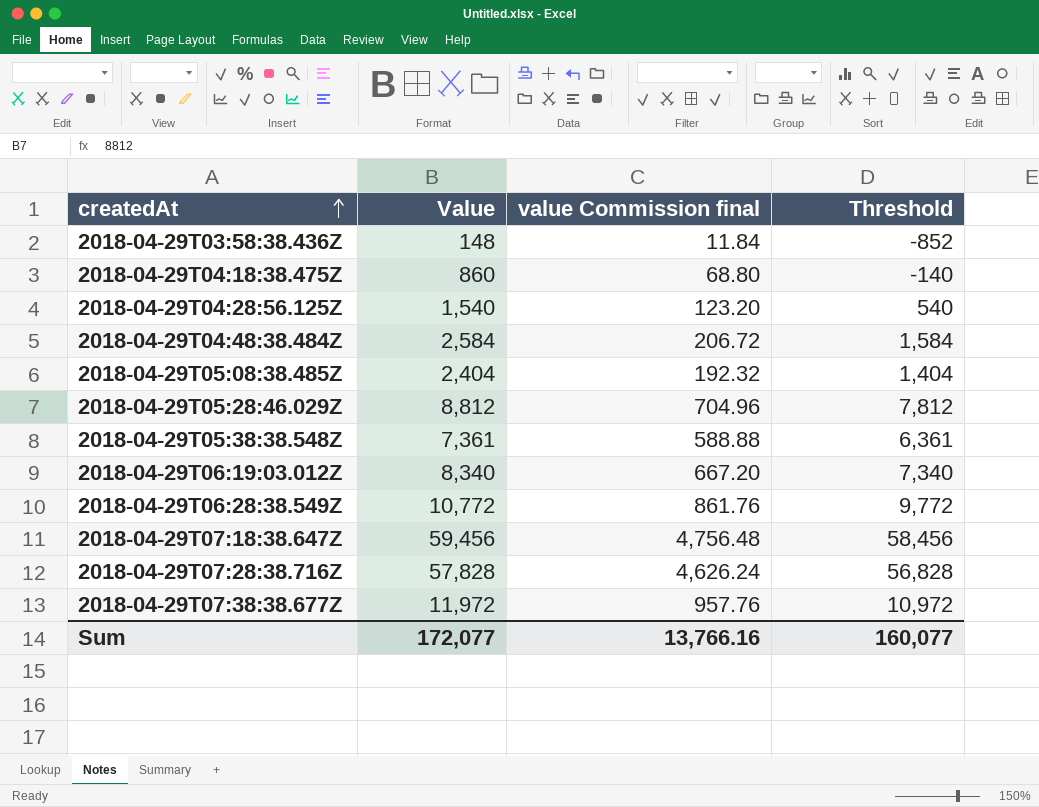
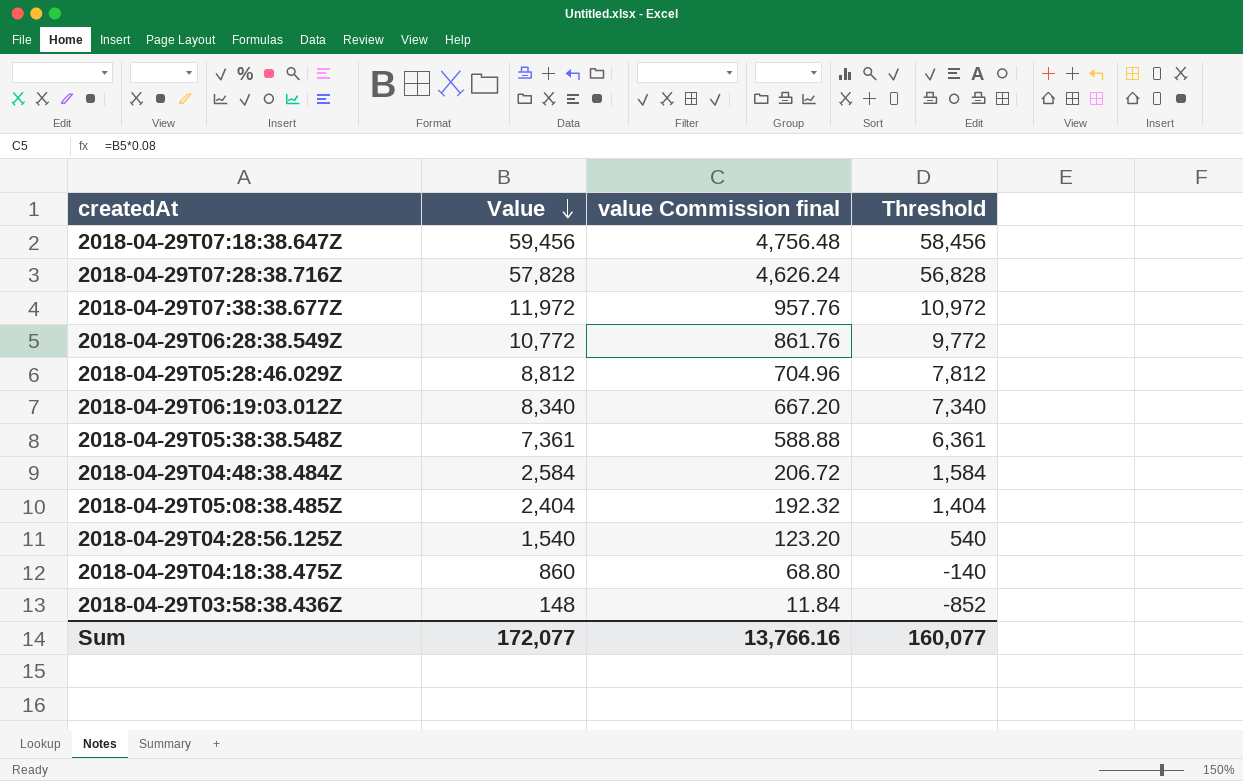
row order: createdAt ascending -> Value descending

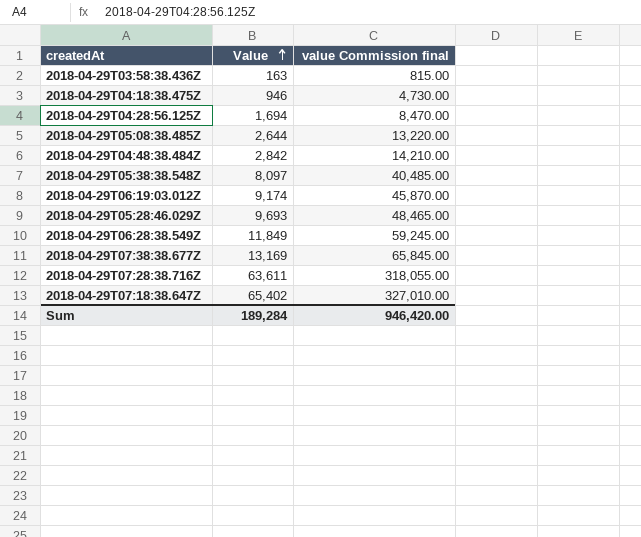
row order: Value descending -> Value ascending
column Threshold | formula: [Value] - 1000 -> none
column value Commission final | formula: [Value] * 0.08 -> [Value] * 5
2018-04-29T03:58:38.436Z | Value: 148 -> 163
2018-04-29T04:18:38.475Z | Value: 860 -> 946
2018-04-29T04:28:56.125Z | Value: 1,540 -> 1,694
2018-04-29T05:08:38.485Z | Value: 2,404 -> 2,644
2018-04-29T04:48:38.484Z | Value: 2,584 -> 2,842
2018-04-29T05:38:38.548Z | Value: 7,361 -> 8,097
2018-04-29T06:19:03.012Z | Value: 8,340 -> 9,174
2018-04-29T05:28:46.029Z | Value: 8,812 -> 9,693
2018-04-29T06:28:38.549Z | Value: 10,772 -> 11,849
2018-04-29T07:38:38.677Z | Value: 11,972 -> 13,169
2018-04-29T07:28:38.716Z | Value: 57,828 -> 63,611
2018-04-29T07:18:38.647Z | Value: 59,456 -> 65,402
Sum | Value: 172,077 -> 189,284
Sum | value Commission final: 13,766.16 -> 946,420.00

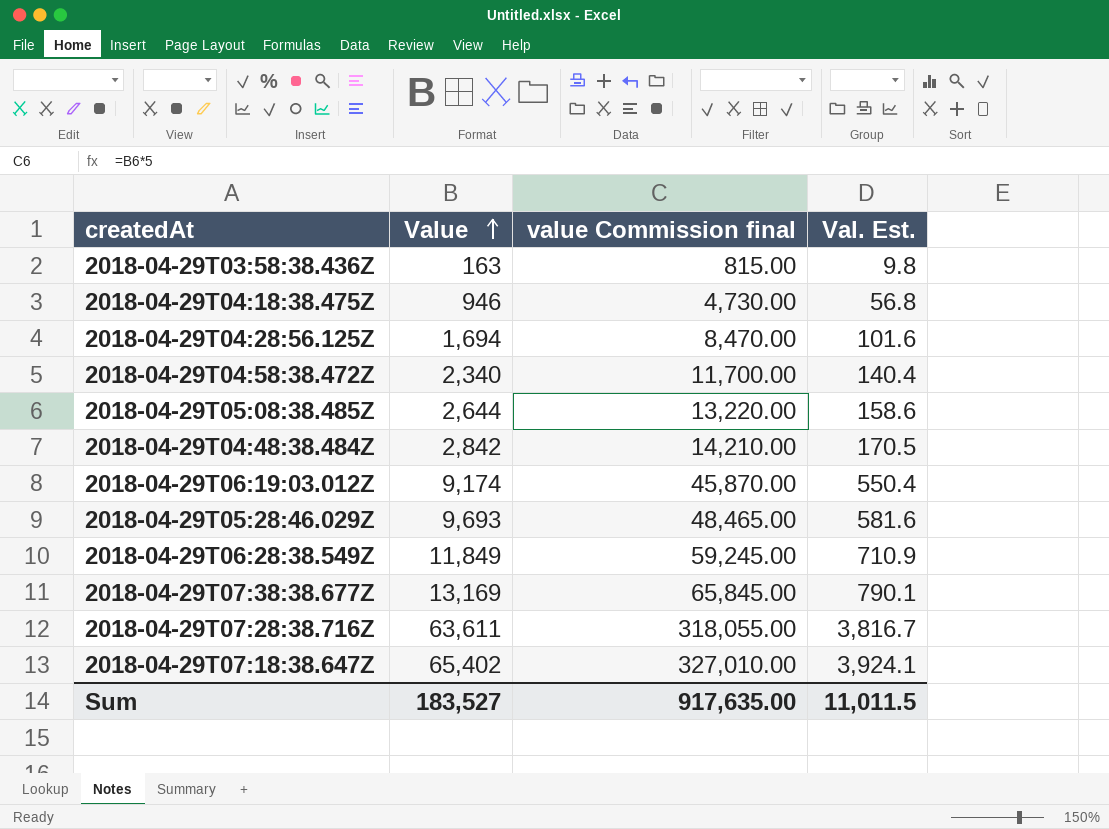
column Val. Est. | formula: none -> [Value] * 0.06
row 2018-04-29T05:38:38.548Z: 8,097 | 40,485.00 -> none
row 2018-04-29T04:58:38.472Z: none -> 2,340 | 11,700.00 | 140.4
Sum | Value: 189,284 -> 183,527
Sum | value Commission final: 946,420.00 -> 917,635.00

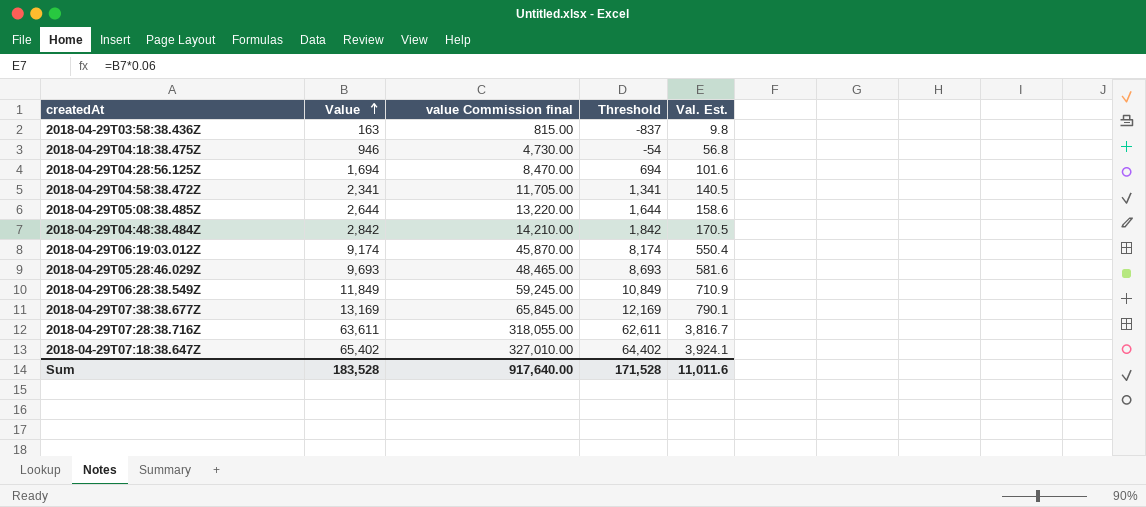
column Threshold | formula: none -> [Value] - 1000
2018-04-29T04:58:38.472Z | Value: 2,340 -> 2,341
2018-04-29T04:58:38.472Z | value Commission final: 11,700.00 -> 11,705.00
2018-04-29T04:58:38.472Z | Val. Est.: 140.4 -> 140.5
Sum | Value: 183,527 -> 183,528
Sum | value Commission final: 917,635.00 -> 917,640.00
Sum | Val. Est.: 11,011.5 -> 11,011.6

